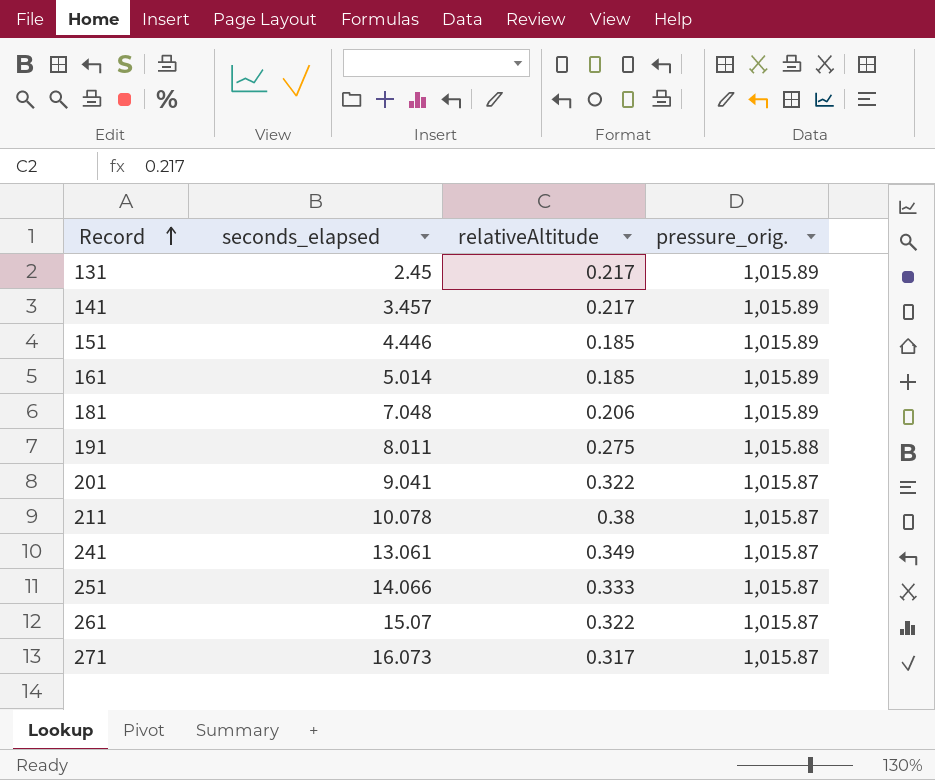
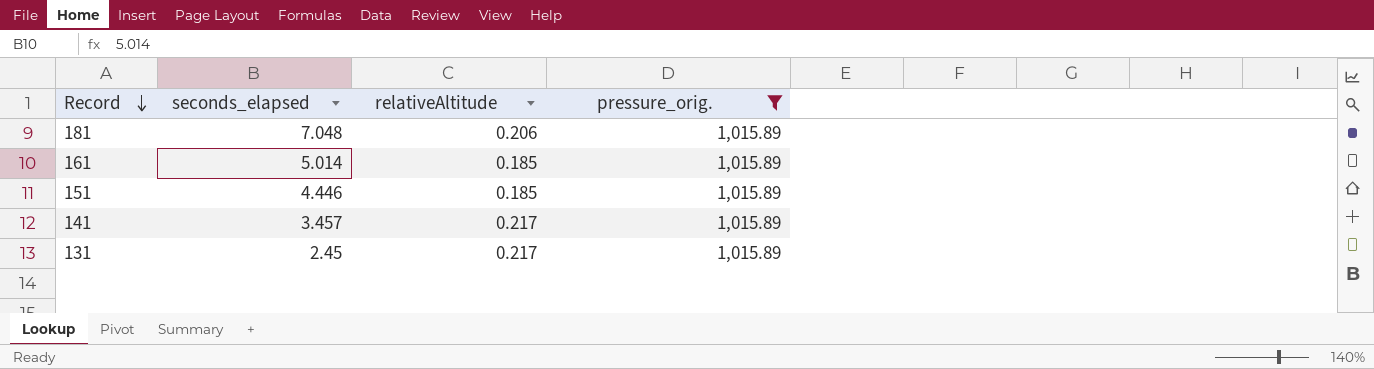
filter: none -> pressure_orig. = 1,015.89
row order: Record ascending -> Record descending

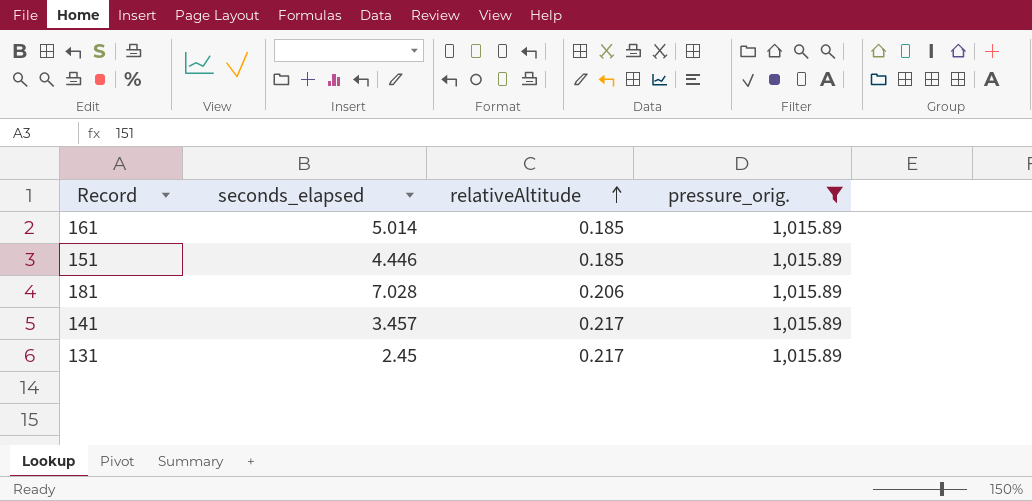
row order: Record descending -> relativeAltitude ascending
181 | seconds_elapsed: 7.048 -> 7.028

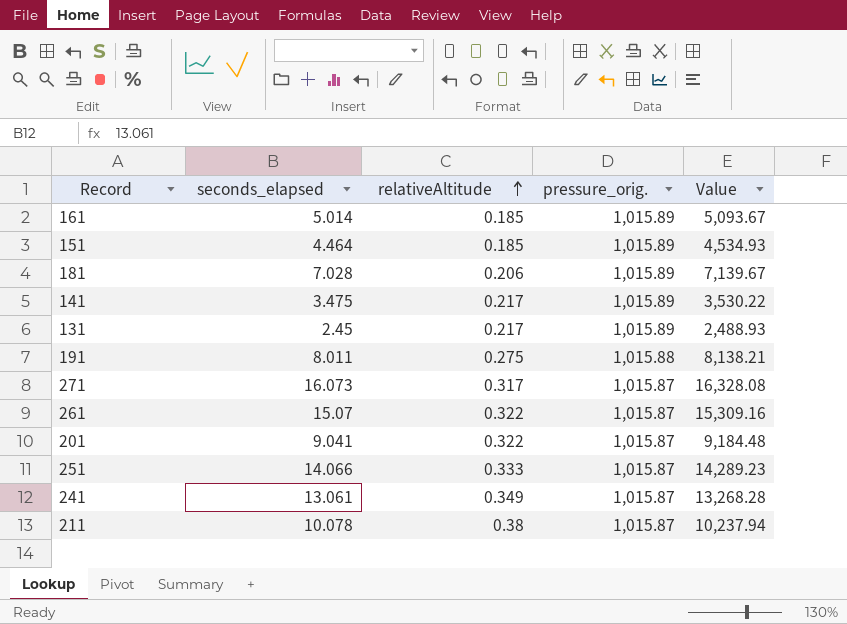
filter: pressure_orig. = 1,015.89 -> none
column Value | formula: none -> [seconds_elapsed] * [pressure_orig.]
151 | seconds_elapsed: 4.446 -> 4.464
141 | seconds_elapsed: 3.457 -> 3.475

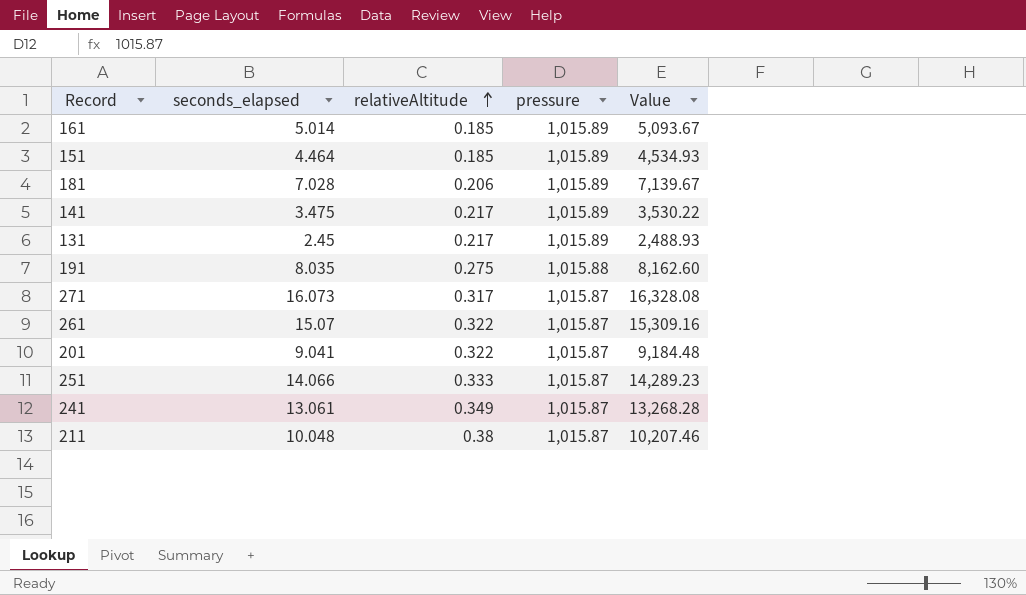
column name: pressure_orig. -> pressure
191 | seconds_elapsed: 8.011 -> 8.035
191 | Value: 8,138.21 -> 8,162.60
211 | seconds_elapsed: 10.078 -> 10.048
211 | Value: 10,237.94 -> 10,207.46

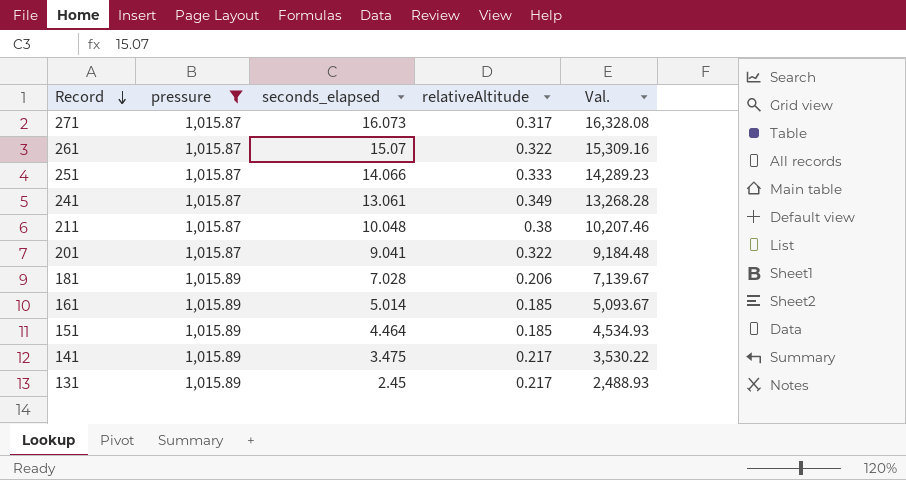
filter: none -> pressure != 1,015.88
row order: relativeAltitude ascending -> Record descending
column pressure | position: 4 -> 2
column name: Value -> Val.

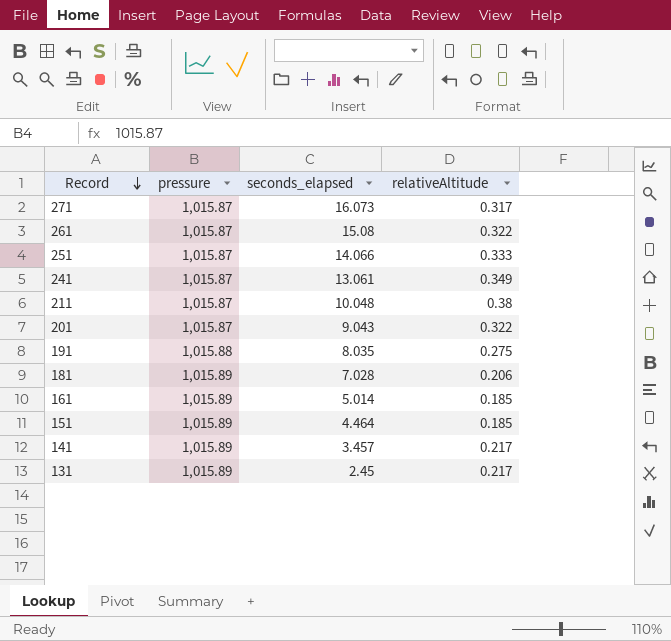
filter: pressure != 1,015.88 -> none
column Val. | formula: [pressure] * [seconds_elapsed] -> none
261 | seconds_elapsed: 15.07 -> 15.08
201 | seconds_elapsed: 9.041 -> 9.043
141 | seconds_elapsed: 3.475 -> 3.457

